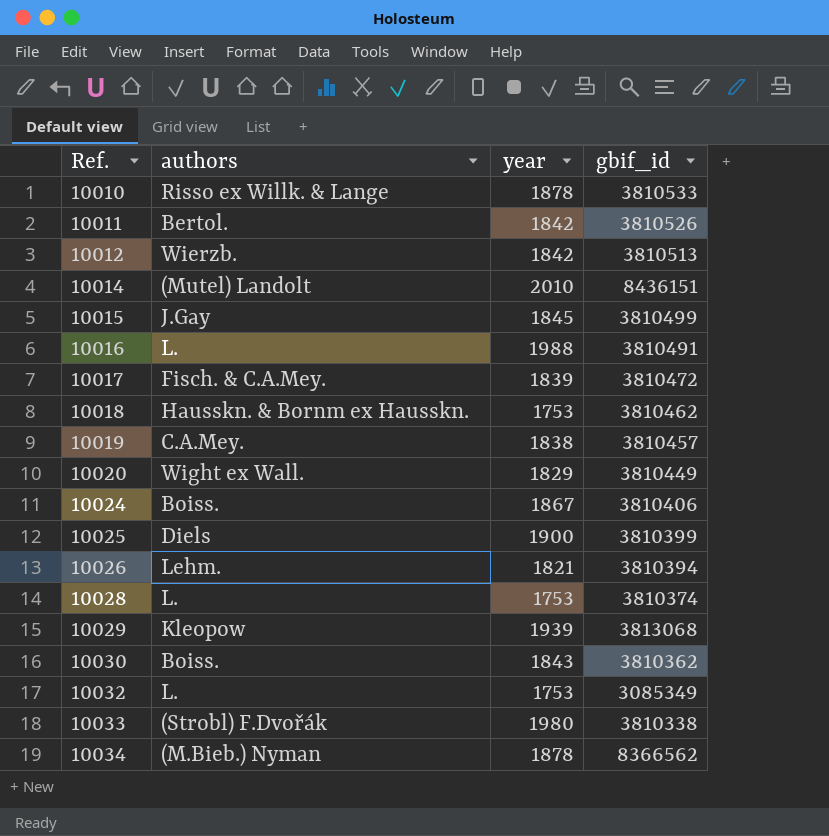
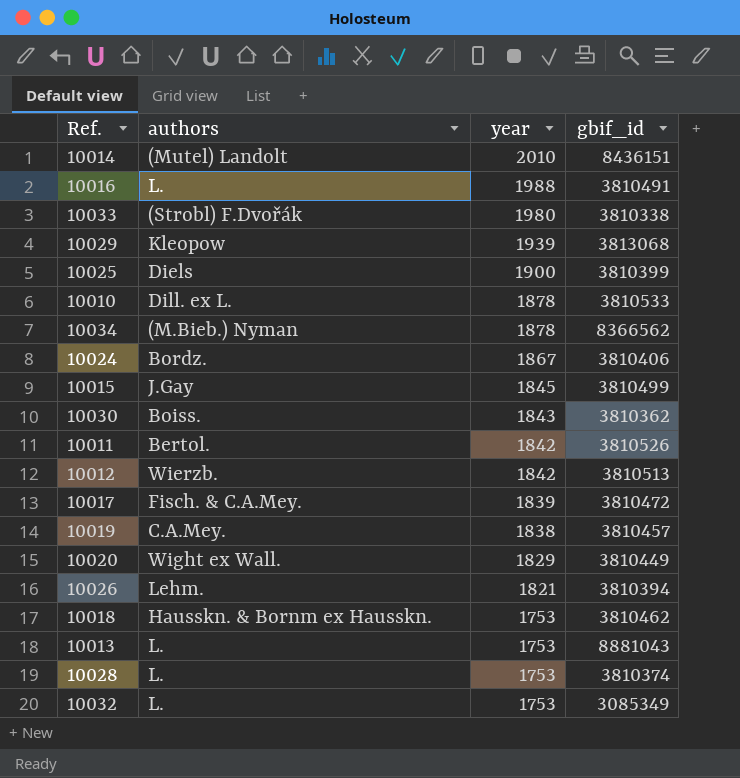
row order: Ref. ascending -> year descending
10010 | authors: Risso ex Willk. & Lange -> Dill. ex L.
10024 | authors: Boiss. -> Bordz.
row 10013: none -> L. | 1753 | 8881043

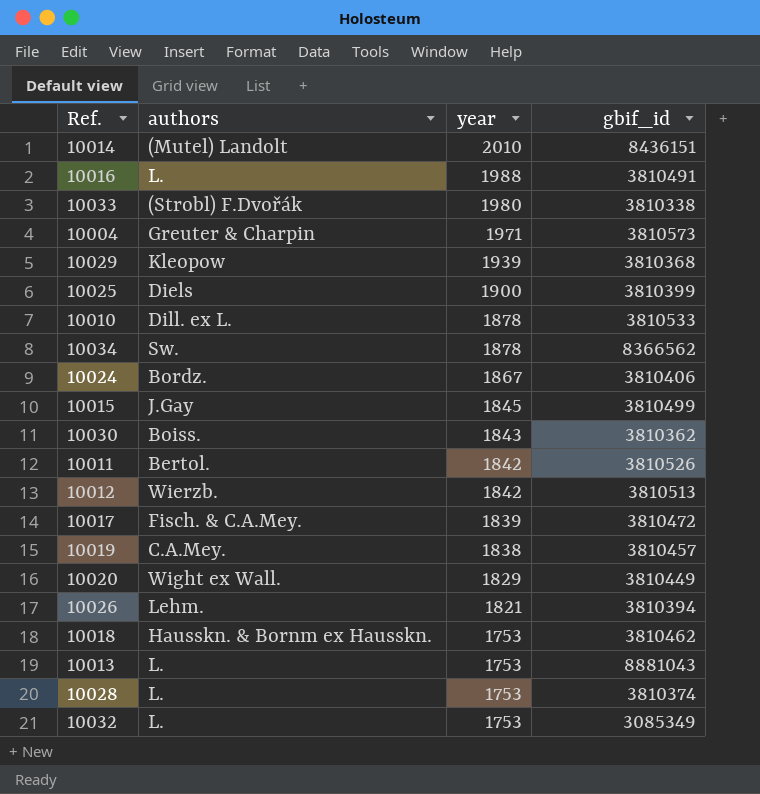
row 10004: none -> Greuter & Charpin | 1971 | 3810573
10029 | gbif_id: 3813068 -> 3810368
10034 | authors: (M.Bieb.) Nyman -> Sw.

